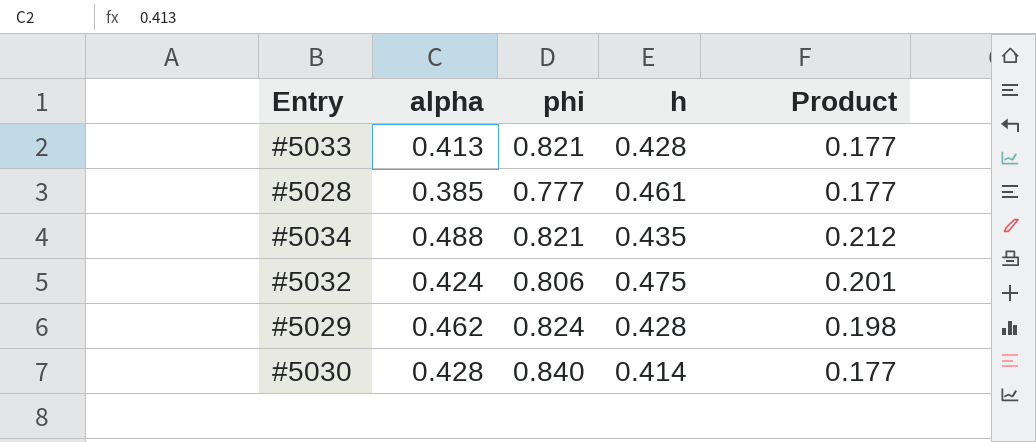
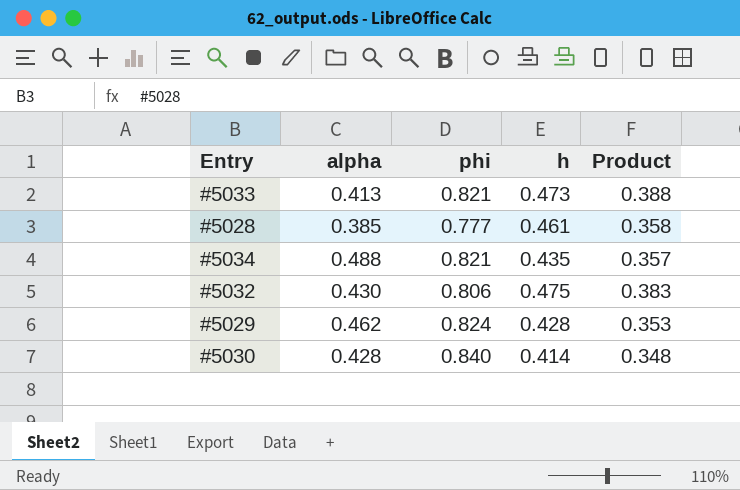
column Product | formula: [alpha] * [h] -> [phi] * [h]
#5033 | h: 0.428 -> 0.473
#5032 | alpha: 0.424 -> 0.430

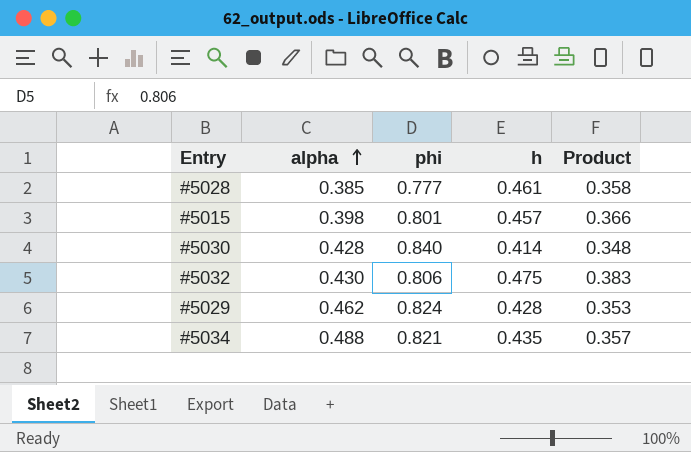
row order: none -> alpha ascending
row #5033: 0.413 | 0.821 | 0.473 | 0.388 -> none
row #5015: none -> 0.398 | 0.801 | 0.457 | 0.366

